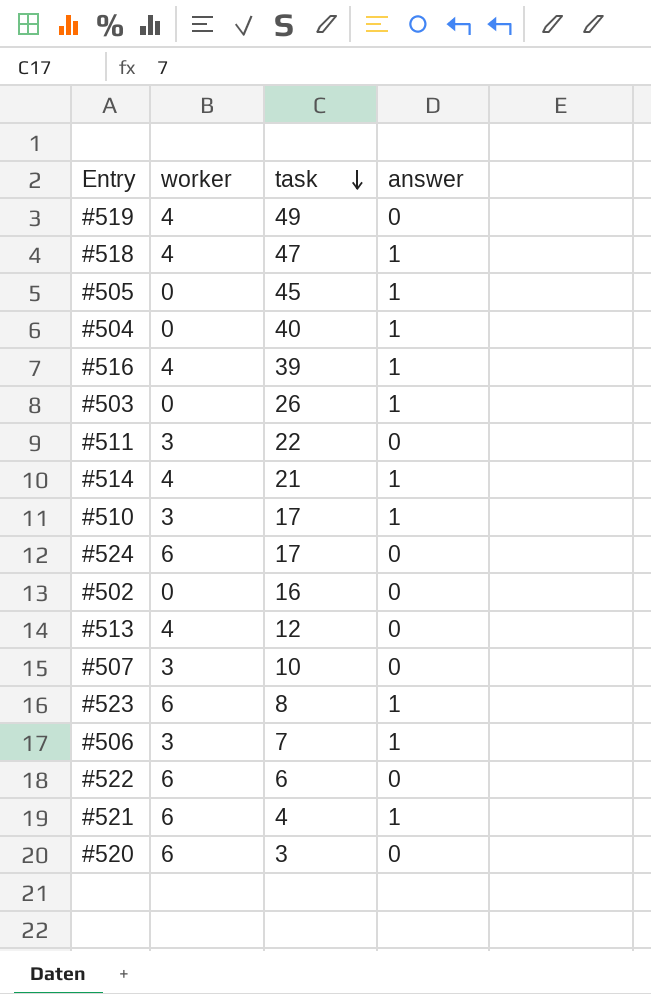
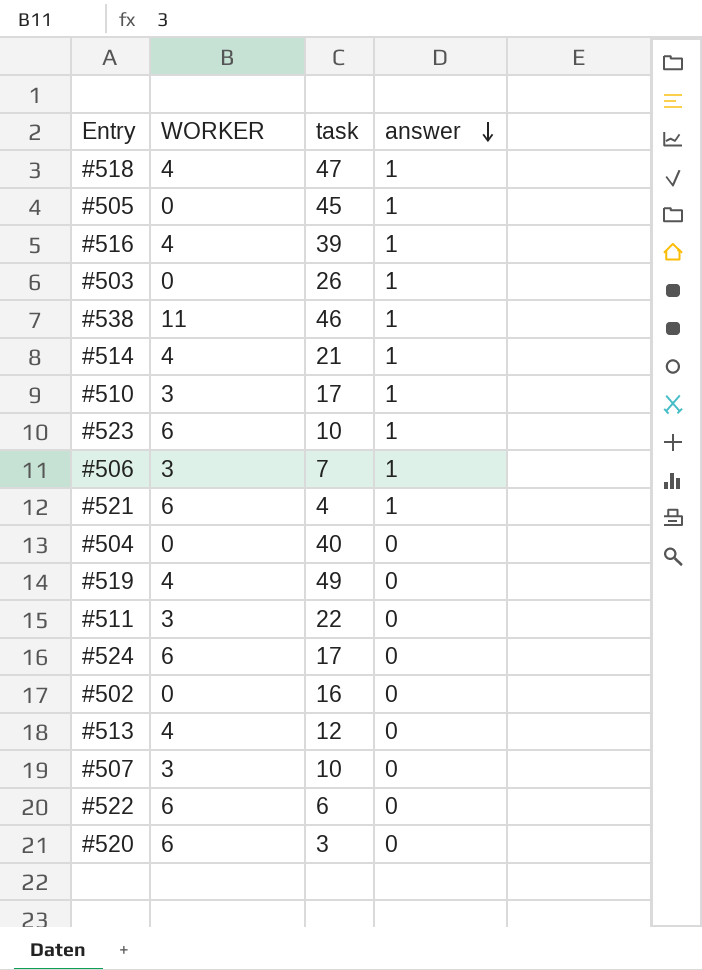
row order: task descending -> answer descending
column name: worker -> WORKER
row #538: none -> 11 | 46 | 1
#523 | task: 8 -> 10
#504 | answer: 1 -> 0

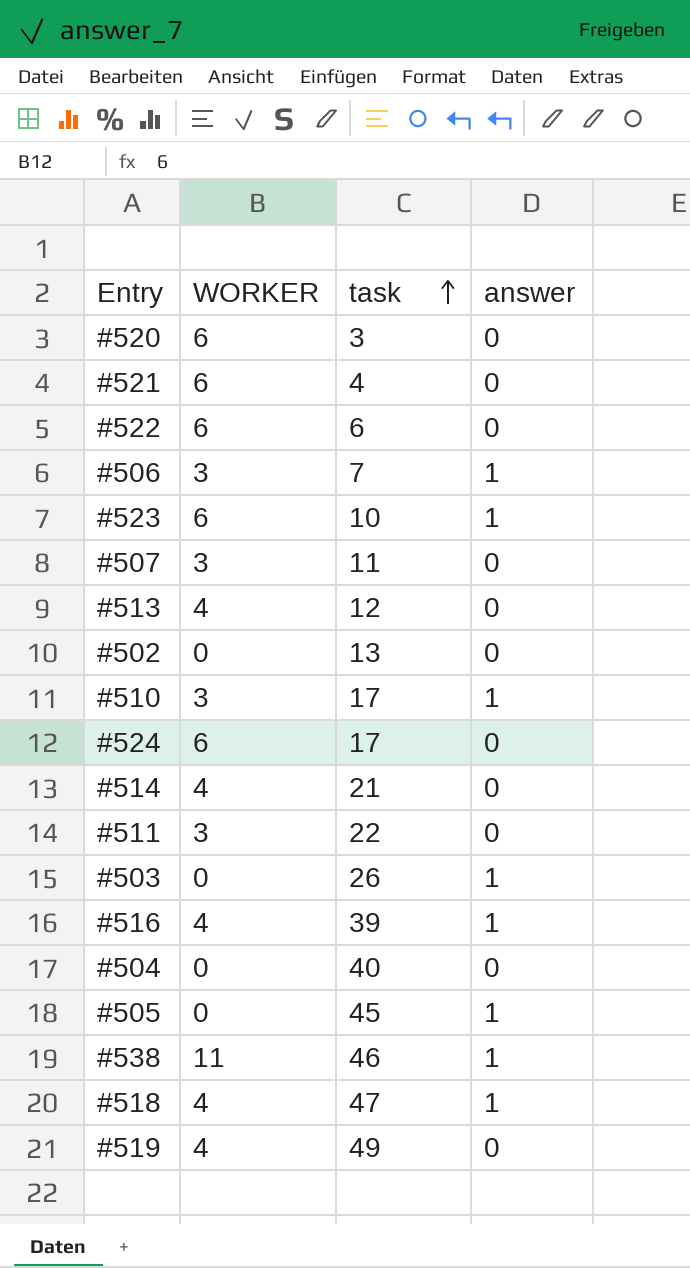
row order: answer descending -> task ascending
#521 | answer: 1 -> 0
#507 | task: 10 -> 11
#502 | task: 16 -> 13
#514 | answer: 1 -> 0

